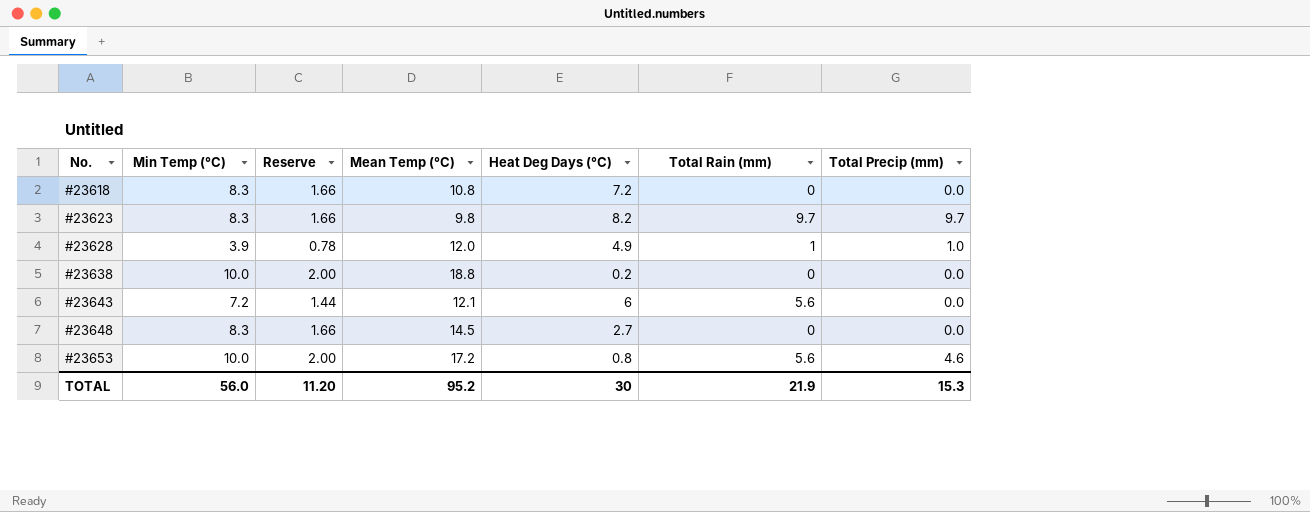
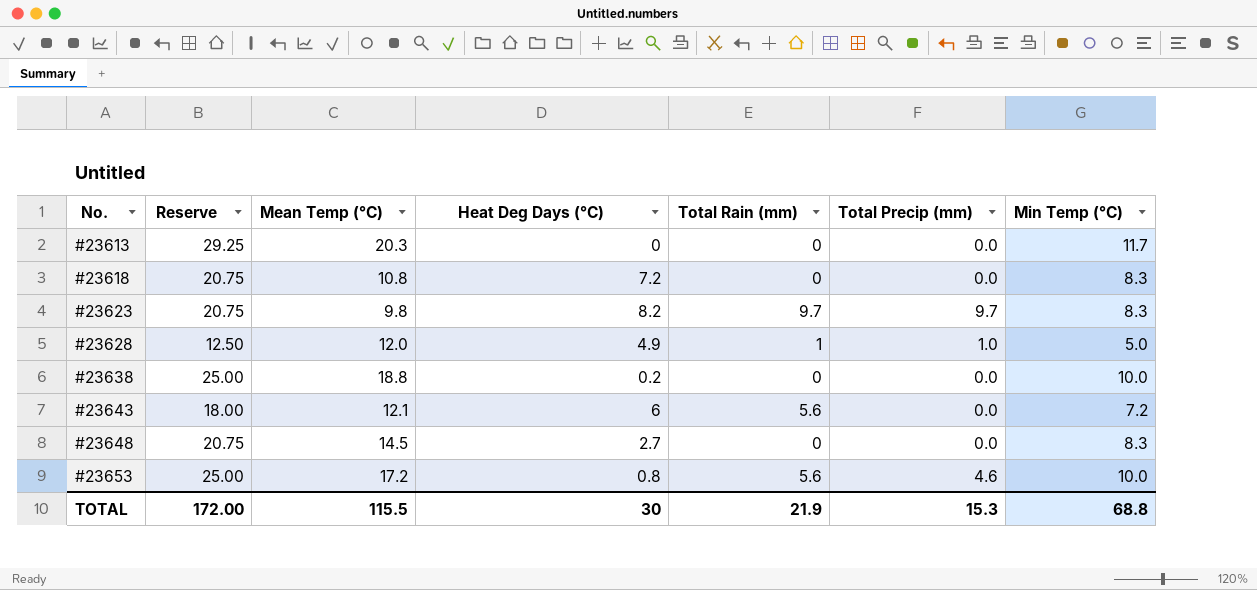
column Reserve | formula: [Min Temp (°C)] * 0.2 -> [Min Temp (°C)] * 2.5
column Min Temp (°C) | position: 2 -> 7
row #23613: none -> 29.25 | 20.3 | 0 | 0 | 0.0 | 11.7
#23628 | Min Temp (°C): 3.9 -> 5.0
TOTAL | Reserve: 11.20 -> 172.00
TOTAL | Mean Temp (°C): 95.2 -> 115.5
TOTAL | Min Temp (°C): 56.0 -> 68.8

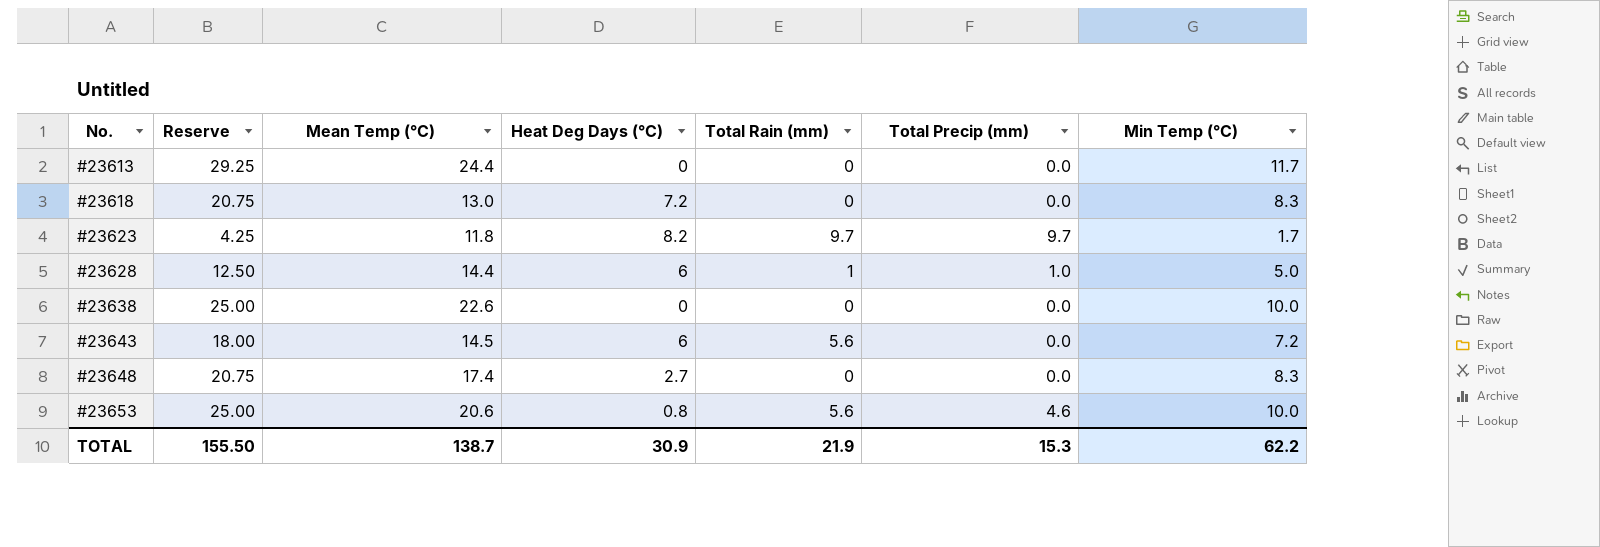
#23613 | Mean Temp (°C): 20.3 -> 24.4
#23618 | Mean Temp (°C): 10.8 -> 13.0
#23623 | Reserve: 20.75 -> 4.25
#23623 | Mean Temp (°C): 9.8 -> 11.8
#23623 | Min Temp (°C): 8.3 -> 1.7
#23628 | Mean Temp (°C): 12.0 -> 14.4
#23628 | Heat Deg Days (°C): 4.9 -> 6
#23638 | Mean Temp (°C): 18.8 -> 22.6
#23638 | Heat Deg Days (°C): 0.2 -> 0
#23643 | Mean Temp (°C): 12.1 -> 14.5
#23648 | Mean Temp (°C): 14.5 -> 17.4
#23653 | Mean Temp (°C): 17.2 -> 20.6
TOTAL | Reserve: 172.00 -> 155.50
TOTAL | Mean Temp (°C): 115.5 -> 138.7
TOTAL | Heat Deg Days (°C): 30 -> 30.9
TOTAL | Min Temp (°C): 68.8 -> 62.2

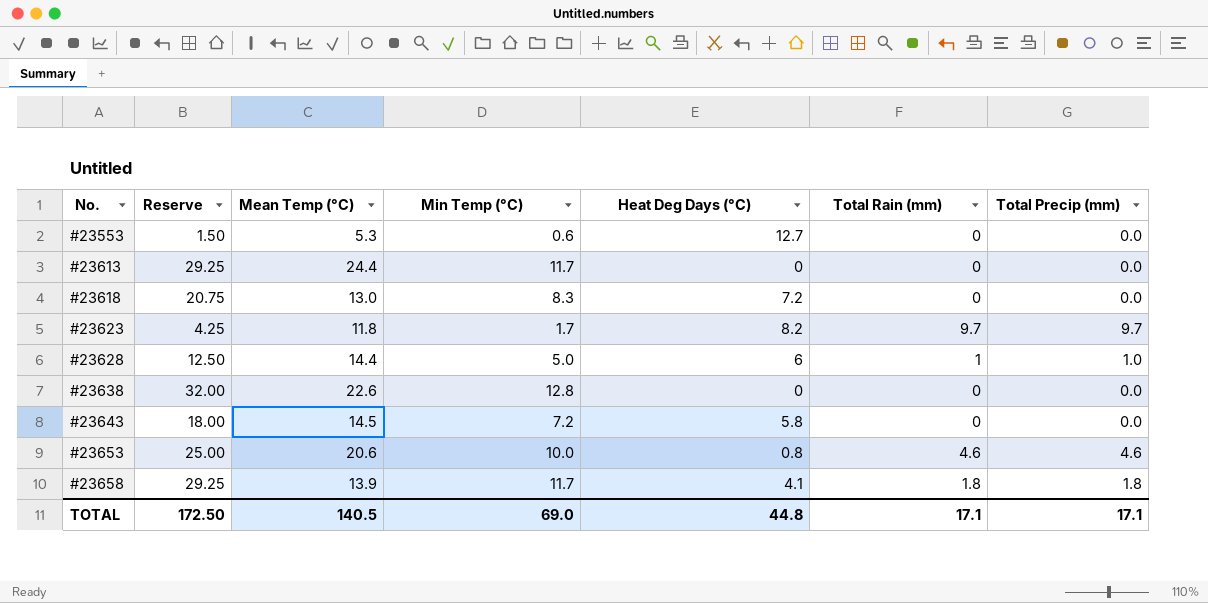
column Min Temp (°C) | position: 7 -> 4
row #23648: 20.75 | 17.4 | 2.7 | 0 | 0.0 | 8.3 -> none
row #23553: none -> 1.50 | 5.3 | 0.6 | 12.7 | 0 | 0.0
#23638 | Reserve: 25.00 -> 32.00
#23638 | Min Temp (°C): 10.0 -> 12.8
#23643 | Heat Deg Days (°C): 6 -> 5.8
#23643 | Total Rain (mm): 5.6 -> 0
#23653 | Total Rain (mm): 5.6 -> 4.6
row #23658: none -> 29.25 | 13.9 | 11.7 | 4.1 | 1.8 | 1.8
TOTAL | Reserve: 155.50 -> 172.50
TOTAL | Mean Temp (°C): 138.7 -> 140.5
TOTAL | Min Temp (°C): 62.2 -> 69.0
TOTAL | Heat Deg Days (°C): 30.9 -> 44.8
TOTAL | Total Rain (mm): 21.9 -> 17.1
TOTAL | Total Precip (mm): 15.3 -> 17.1

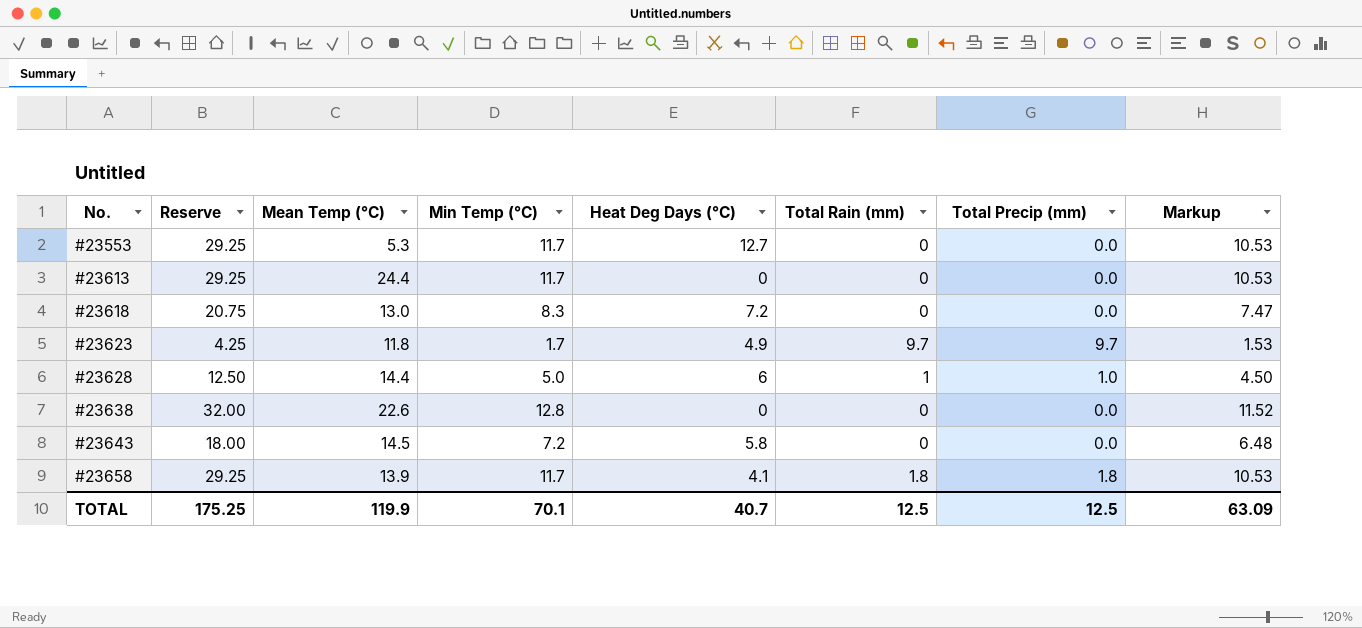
column Markup | formula: none -> [Min Temp (°C)] * 0.9
row #23653: 25.00 | 20.6 | 10.0 | 0.8 | 4.6 | 4.6 -> none
#23553 | Reserve: 1.50 -> 29.25
#23553 | Min Temp (°C): 0.6 -> 11.7
#23623 | Heat Deg Days (°C): 8.2 -> 4.9
TOTAL | Reserve: 172.50 -> 175.25
TOTAL | Mean Temp (°C): 140.5 -> 119.9
TOTAL | Min Temp (°C): 69.0 -> 70.1
TOTAL | Heat Deg Days (°C): 44.8 -> 40.7
TOTAL | Total Rain (mm): 17.1 -> 12.5
TOTAL | Total Precip (mm): 17.1 -> 12.5

